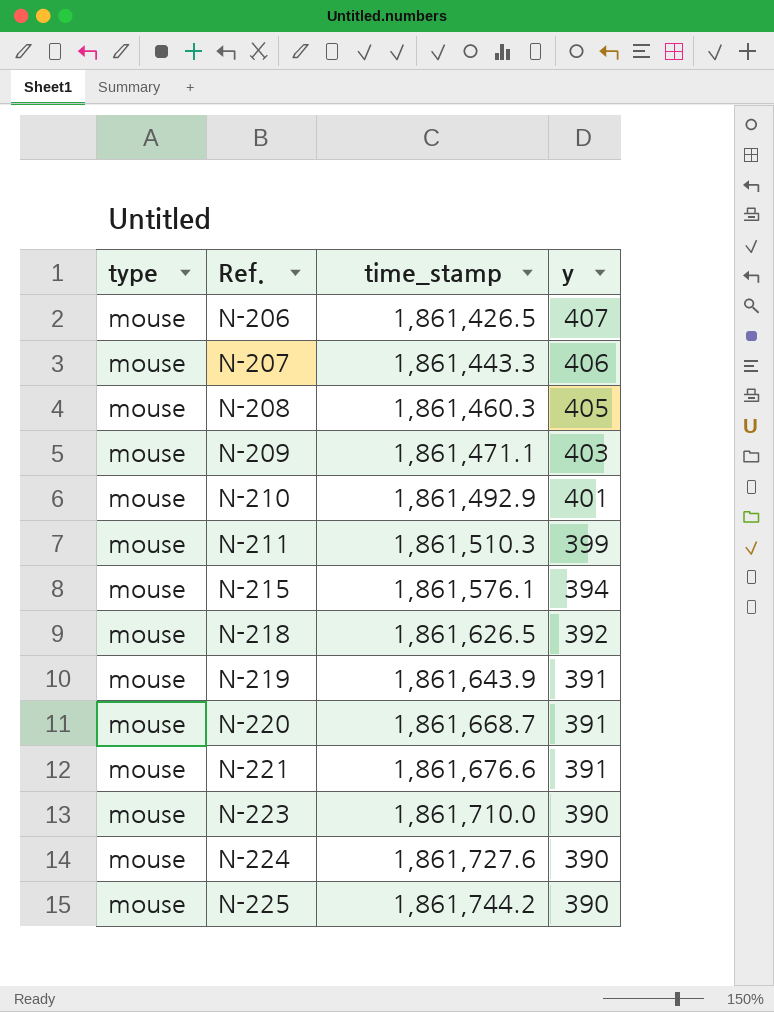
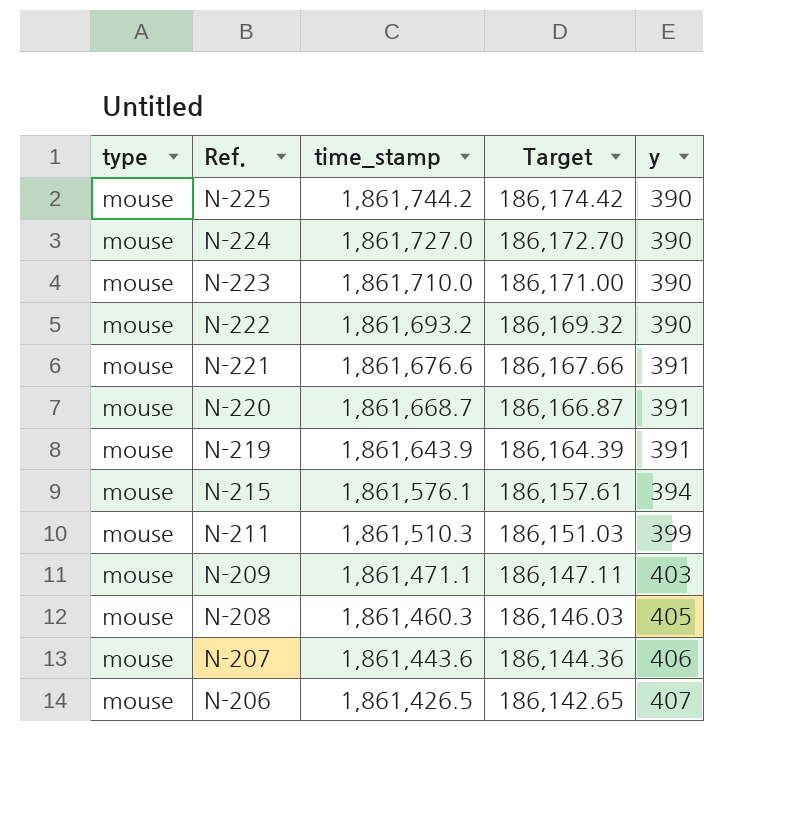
row order: Ref. ascending -> Ref. descending
column Target | formula: none -> [time_stamp] * 0.1
row N-210: mouse | 1,861,492.9 | 401 -> none
row N-218: mouse | 1,861,626.5 | 392 -> none
N-224 | time_stamp: 1,861,727.6 -> 1,861,727.0
row N-222: none -> mouse | 1,861,693.2 | 186,169.32 | 390
N-207 | time_stamp: 1,861,443.3 -> 1,861,443.6

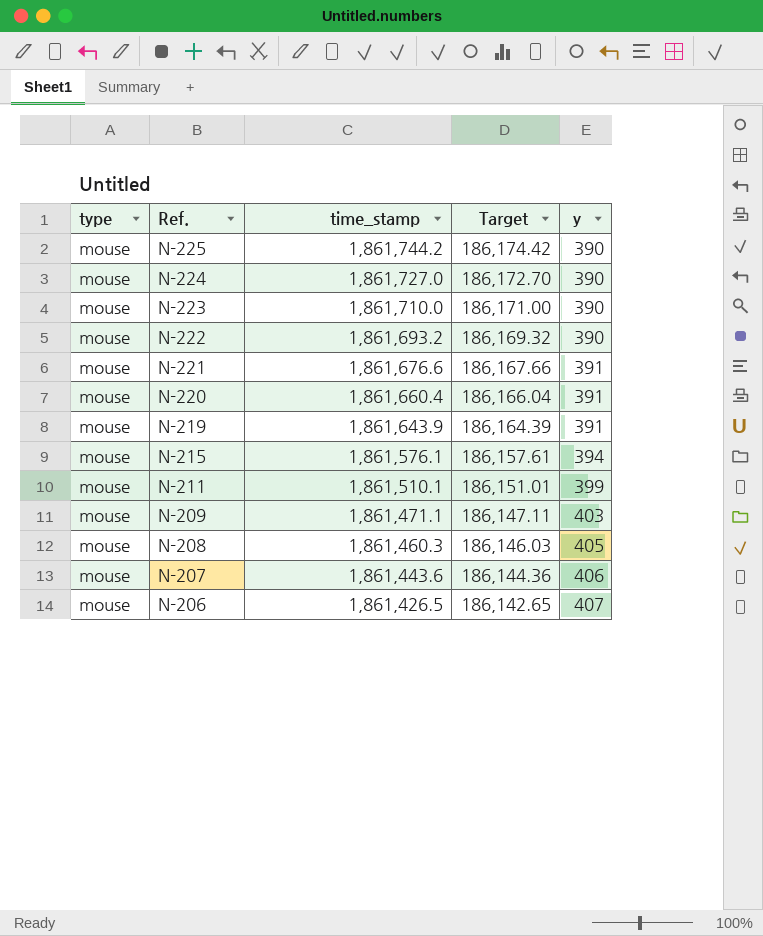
N-220 | time_stamp: 1,861,668.7 -> 1,861,660.4
N-220 | Target: 186,166.87 -> 186,166.04
N-211 | time_stamp: 1,861,510.3 -> 1,861,510.1
N-211 | Target: 186,151.03 -> 186,151.01

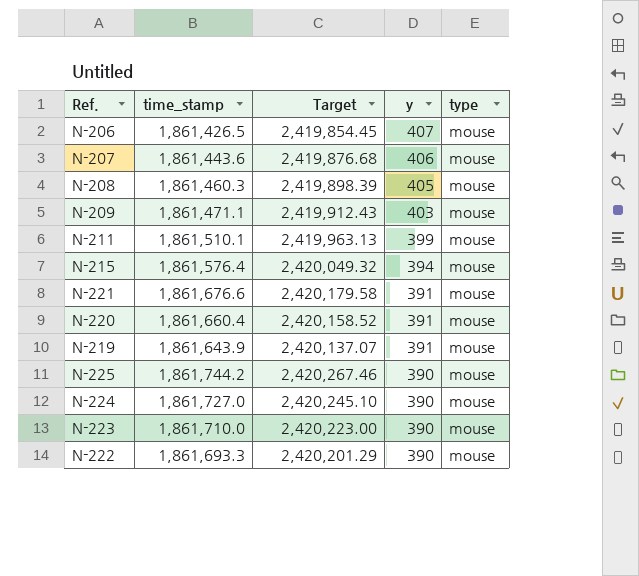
row order: Ref. descending -> y descending
column Target | formula: [time_stamp] * 0.1 -> [time_stamp] * 1.3
column type | position: 1 -> 5
N-215 | time_stamp: 1,861,576.1 -> 1,861,576.4
N-222 | time_stamp: 1,861,693.2 -> 1,861,693.3

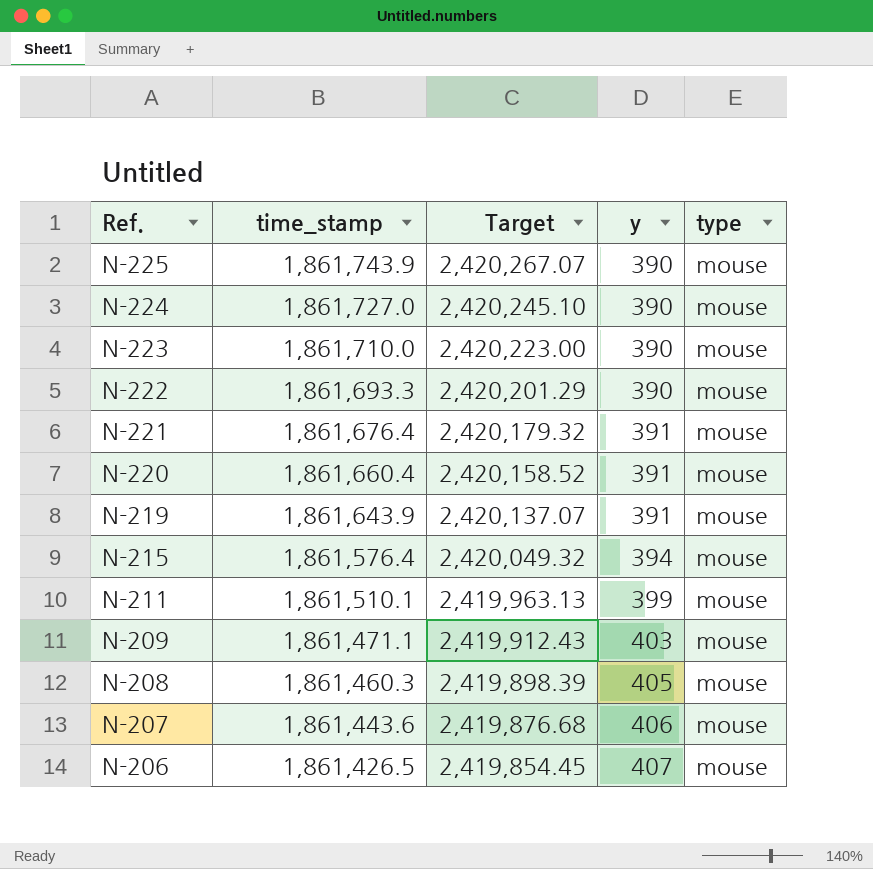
row order: y descending -> Ref. descending
N-225 | time_stamp: 1,861,744.2 -> 1,861,743.9
N-225 | Target: 2,420,267.46 -> 2,420,267.07
N-221 | time_stamp: 1,861,676.6 -> 1,861,676.4
N-221 | Target: 2,420,179.58 -> 2,420,179.32

